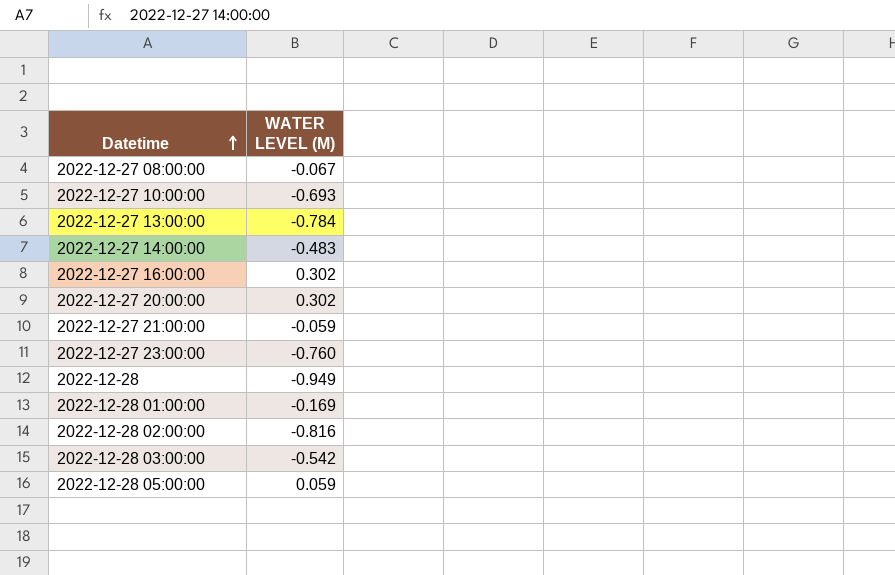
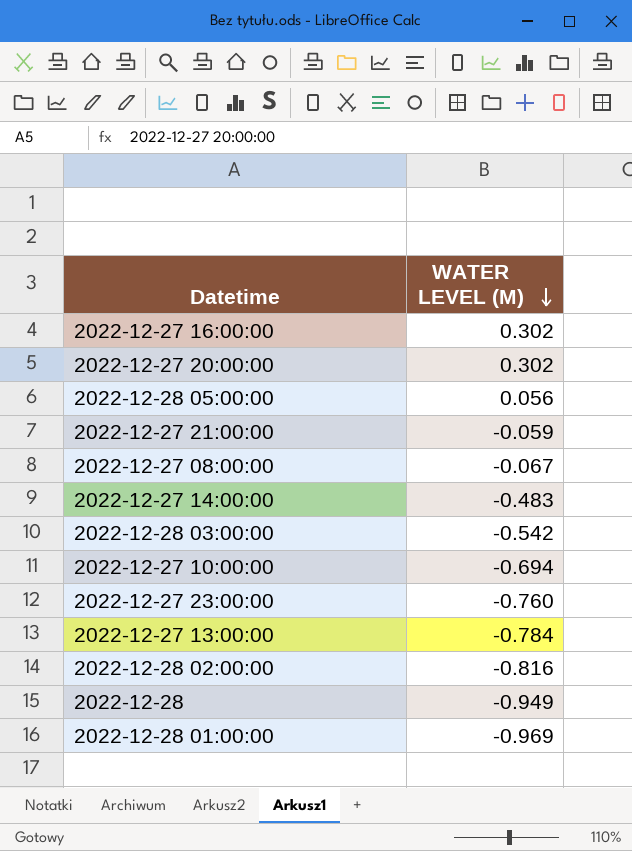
row order: Datetime ascending -> WATER LEVEL (M) descending
2022-12-28 05:00:00 | WATER LEVEL (M): 0.059 -> 0.056
2022-12-27 10:00:00 | WATER LEVEL (M): -0.693 -> -0.694
2022-12-28 01:00:00 | WATER LEVEL (M): -0.169 -> -0.969

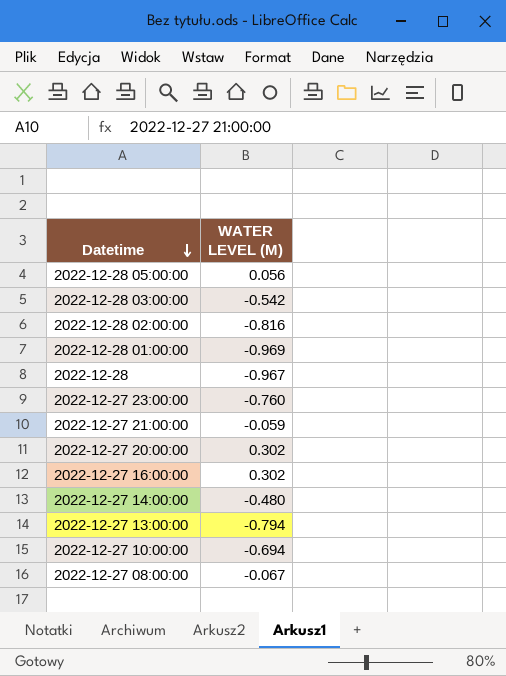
row order: WATER LEVEL (M) descending -> Datetime descending
2022-12-28 | WATER LEVEL (M): -0.949 -> -0.967
2022-12-27 14:00:00 | WATER LEVEL (M): -0.483 -> -0.480
2022-12-27 13:00:00 | WATER LEVEL (M): -0.784 -> -0.794

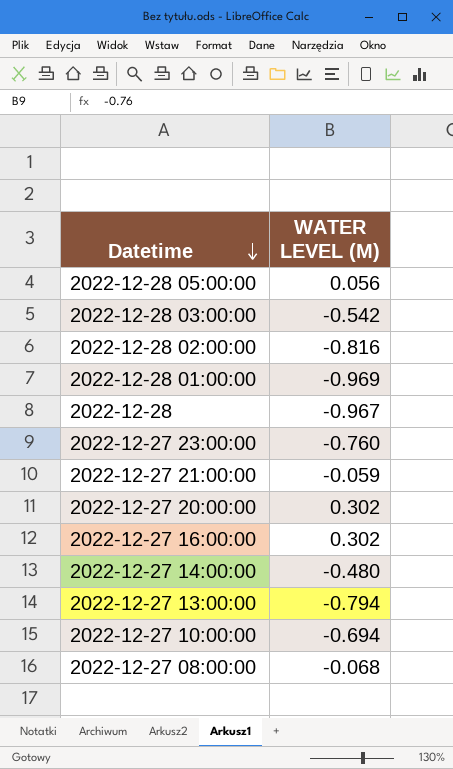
2022-12-27 08:00:00 | WATER LEVEL (M): -0.067 -> -0.068

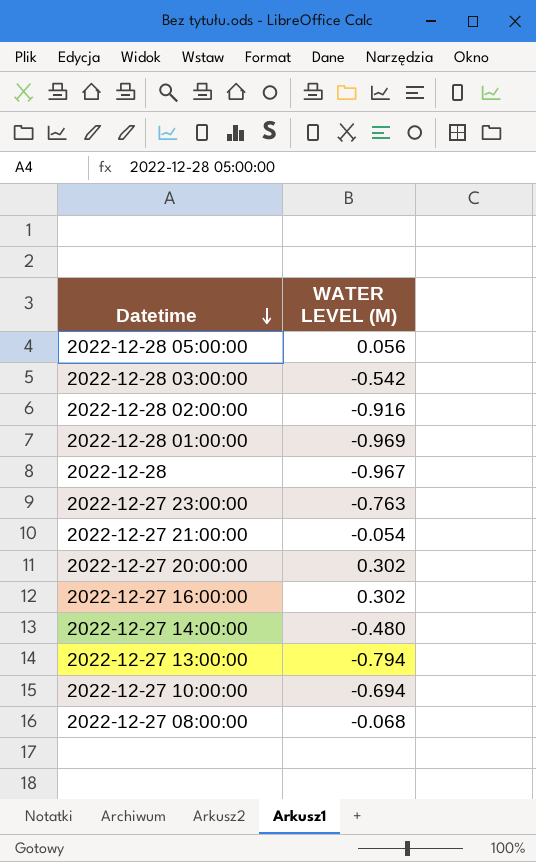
2022-12-28 02:00:00 | WATER LEVEL (M): -0.816 -> -0.916
2022-12-27 23:00:00 | WATER LEVEL (M): -0.760 -> -0.763
2022-12-27 21:00:00 | WATER LEVEL (M): -0.059 -> -0.054

